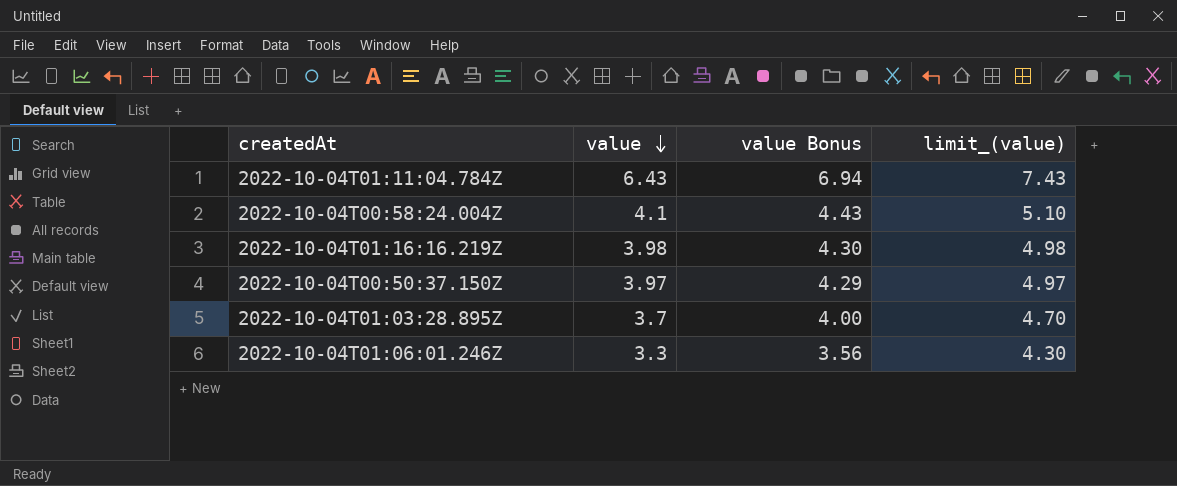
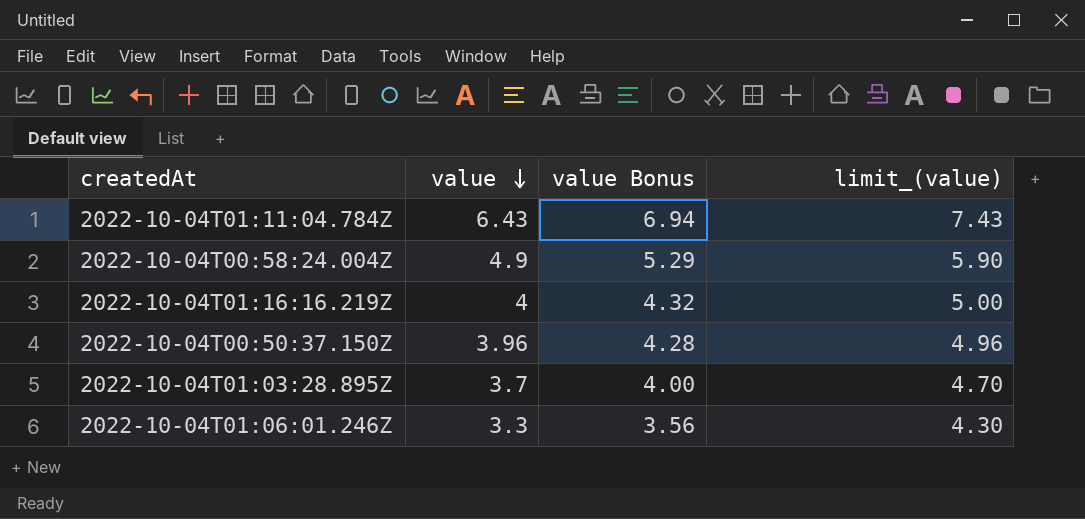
2022-10-04T00:58:24.004Z | value: 4.1 -> 4.9
2022-10-04T00:58:24.004Z | value Bonus: 4.43 -> 5.29
2022-10-04T00:58:24.004Z | limit_(value): 5.10 -> 5.90
2022-10-04T01:16:16.219Z | value: 3.98 -> 4
2022-10-04T01:16:16.219Z | value Bonus: 4.30 -> 4.32
2022-10-04T01:16:16.219Z | limit_(value): 4.98 -> 5.00
2022-10-04T00:50:37.150Z | value: 3.97 -> 3.96
2022-10-04T00:50:37.150Z | value Bonus: 4.29 -> 4.28
2022-10-04T00:50:37.150Z | limit_(value): 4.97 -> 4.96

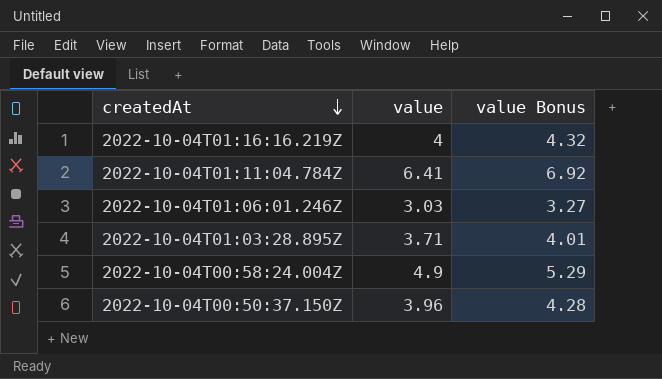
row order: value descending -> createdAt descending
column limit_(value) | formula: [value] + 1 -> none
2022-10-04T01:11:04.784Z | value: 6.43 -> 6.41
2022-10-04T01:11:04.784Z | value Bonus: 6.94 -> 6.92
2022-10-04T01:06:01.246Z | value: 3.3 -> 3.03
2022-10-04T01:06:01.246Z | value Bonus: 3.56 -> 3.27
2022-10-04T01:03:28.895Z | value: 3.7 -> 3.71
2022-10-04T01:03:28.895Z | value Bonus: 4.00 -> 4.01

